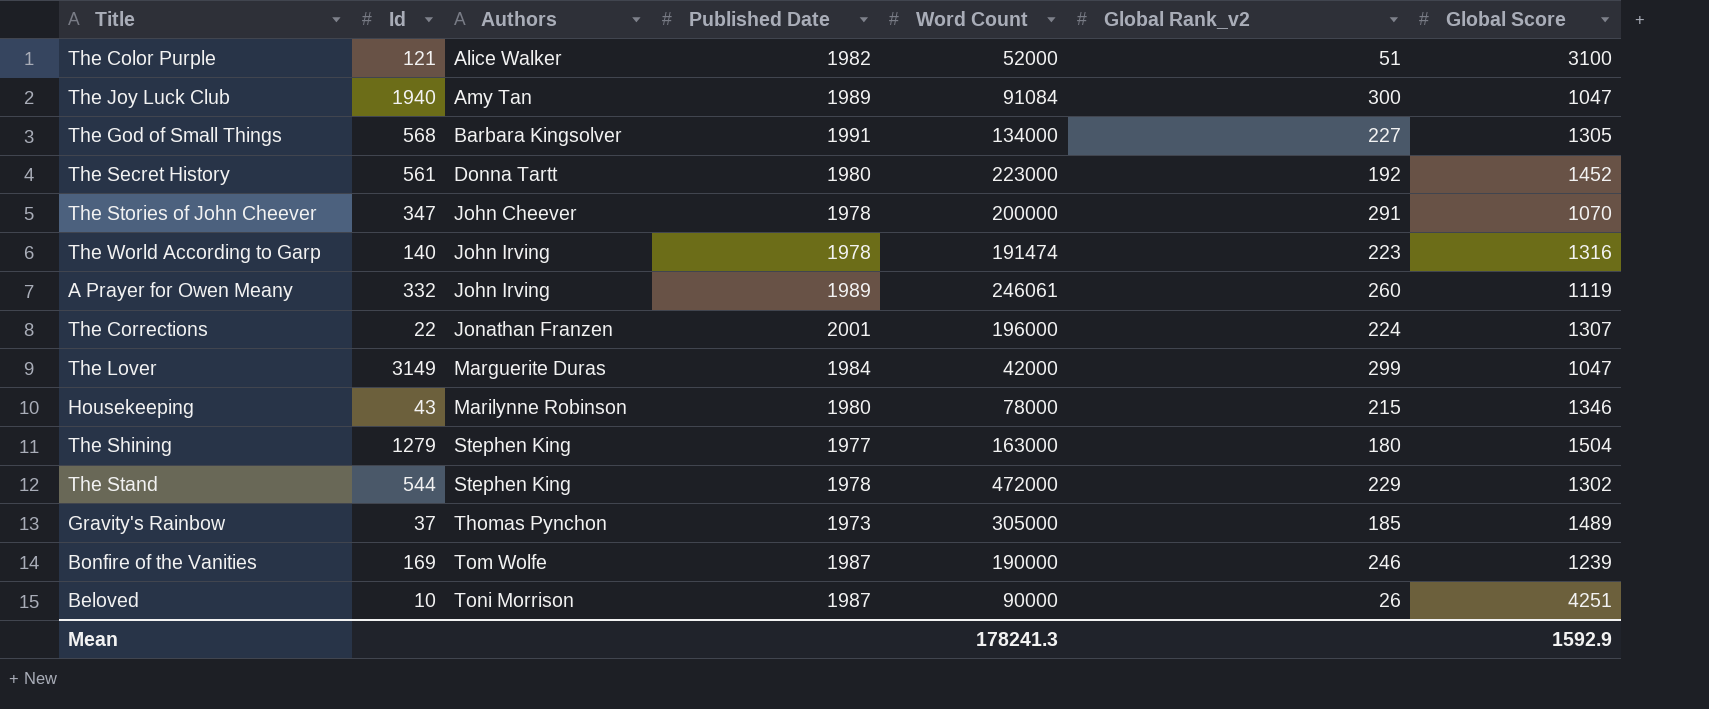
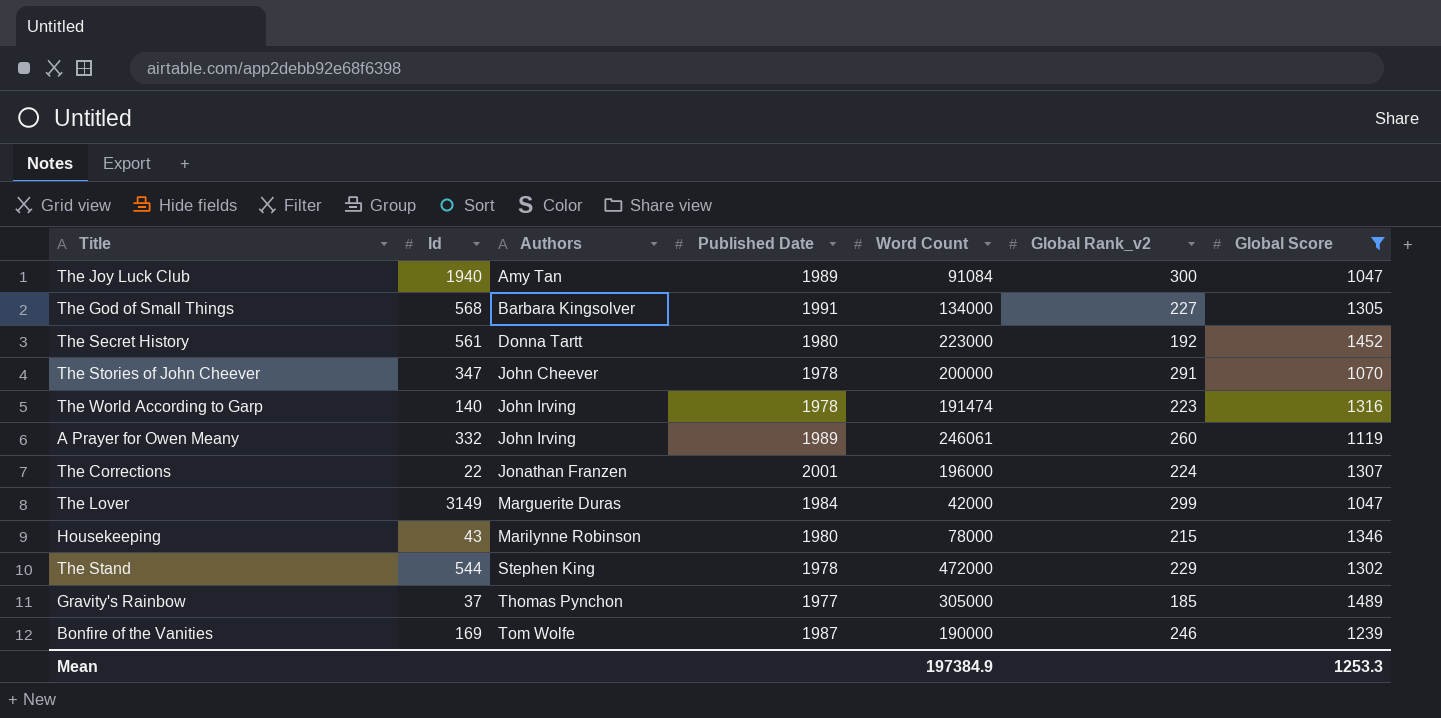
filter: none -> Global Score <= 1489
Gravity's Rainbow | Published Date: 1973 -> 1977
Mean | Word Count: 178241.3 -> 197384.9
Mean | Global Score: 1592.9 -> 1253.3

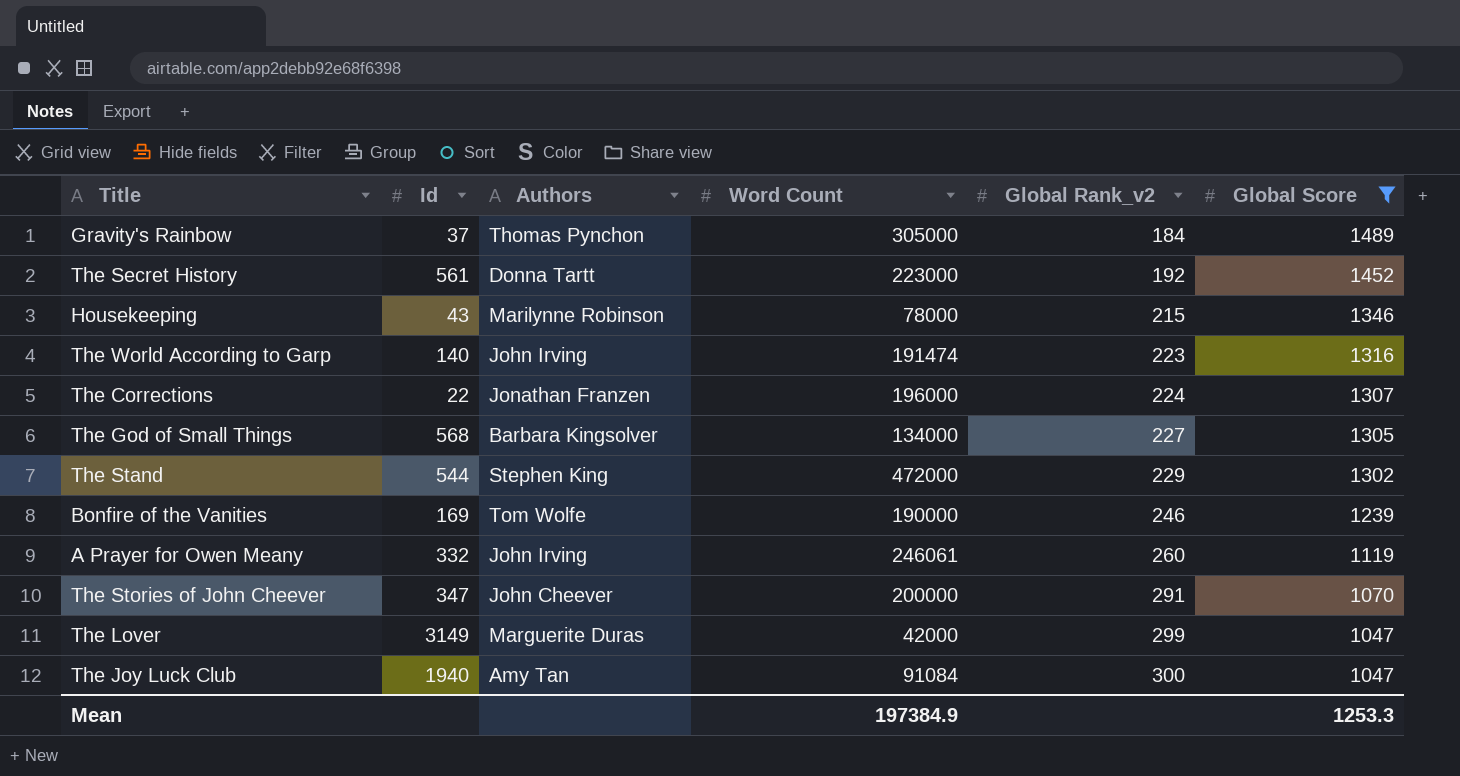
row order: Authors ascending -> Global Rank_v2 ascending
column Published Date | position: 4 -> none
Gravity's Rainbow | Global Rank_v2: 185 -> 184

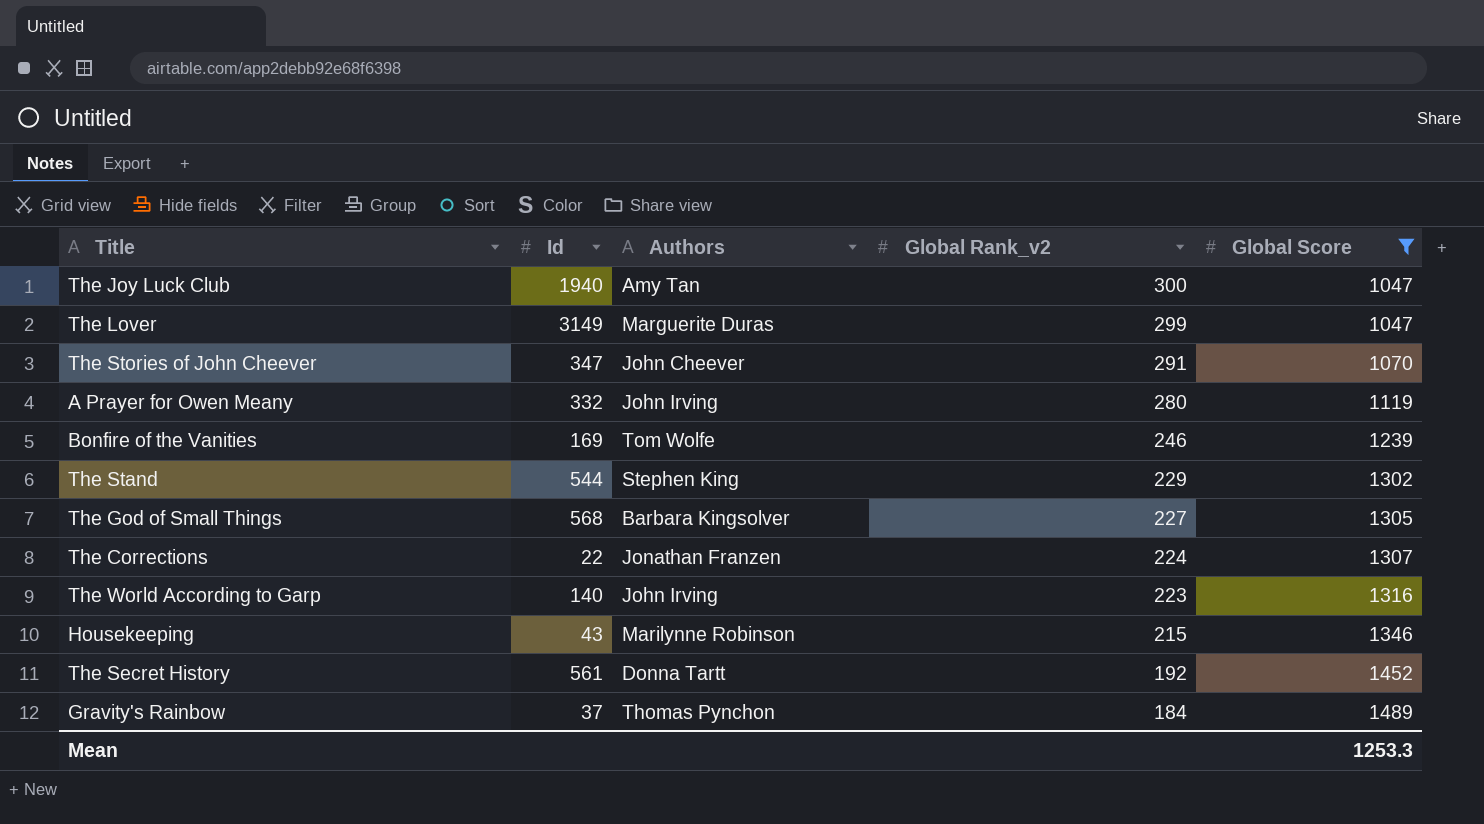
row order: Global Rank_v2 ascending -> Global Rank_v2 descending
column Word Count | position: 4 -> none
A Prayer for Owen Meany | Global Rank_v2: 260 -> 280

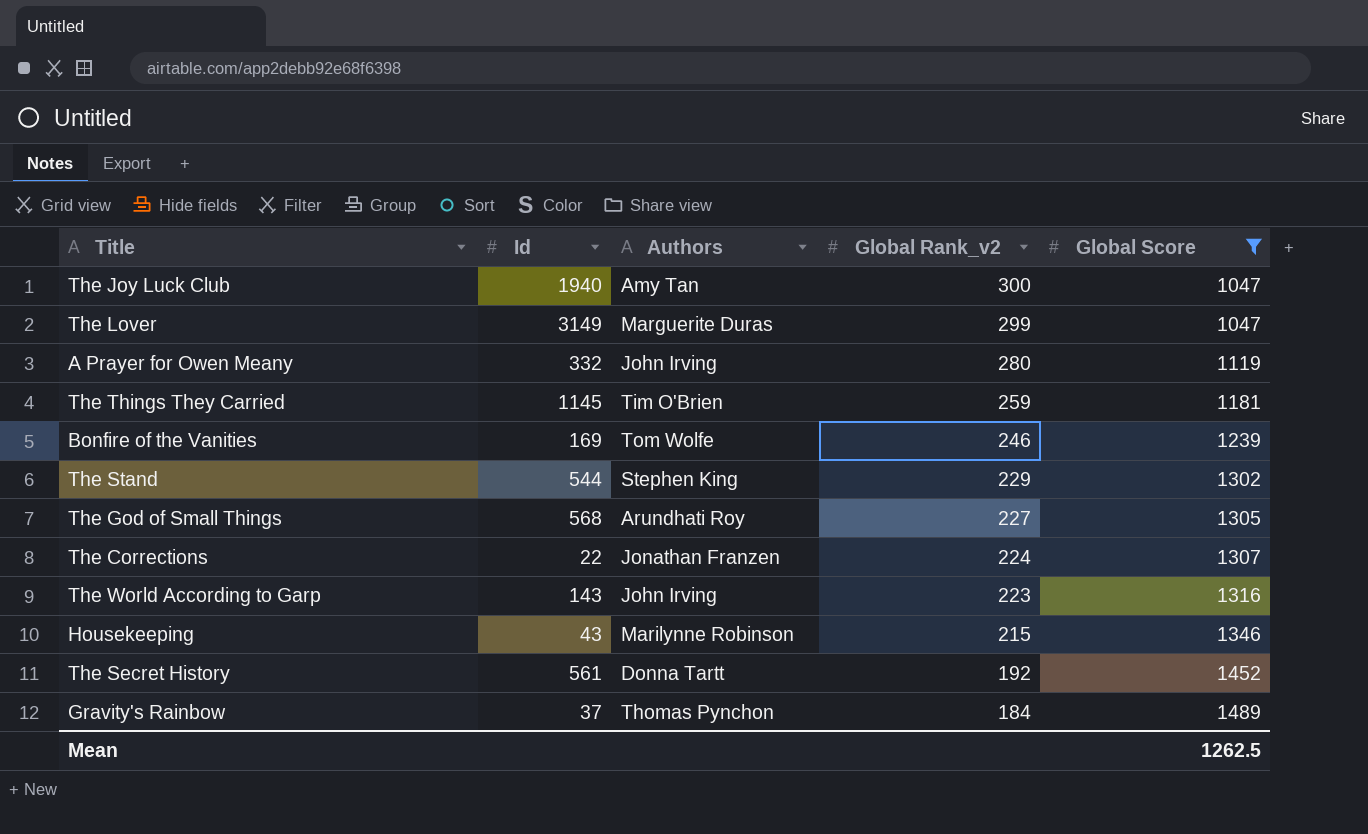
row The Stories of John Cheever: 347 | John Cheever | 291 | 1070 -> none
row The Things They Carried: none -> 1145 | Tim O'Brien | 259 | 1181
The God of Small Things | Authors: Barbara Kingsolver -> Arundhati Roy
The World According to Garp | Id: 140 -> 143
Mean | Global Score: 1253.3 -> 1262.5

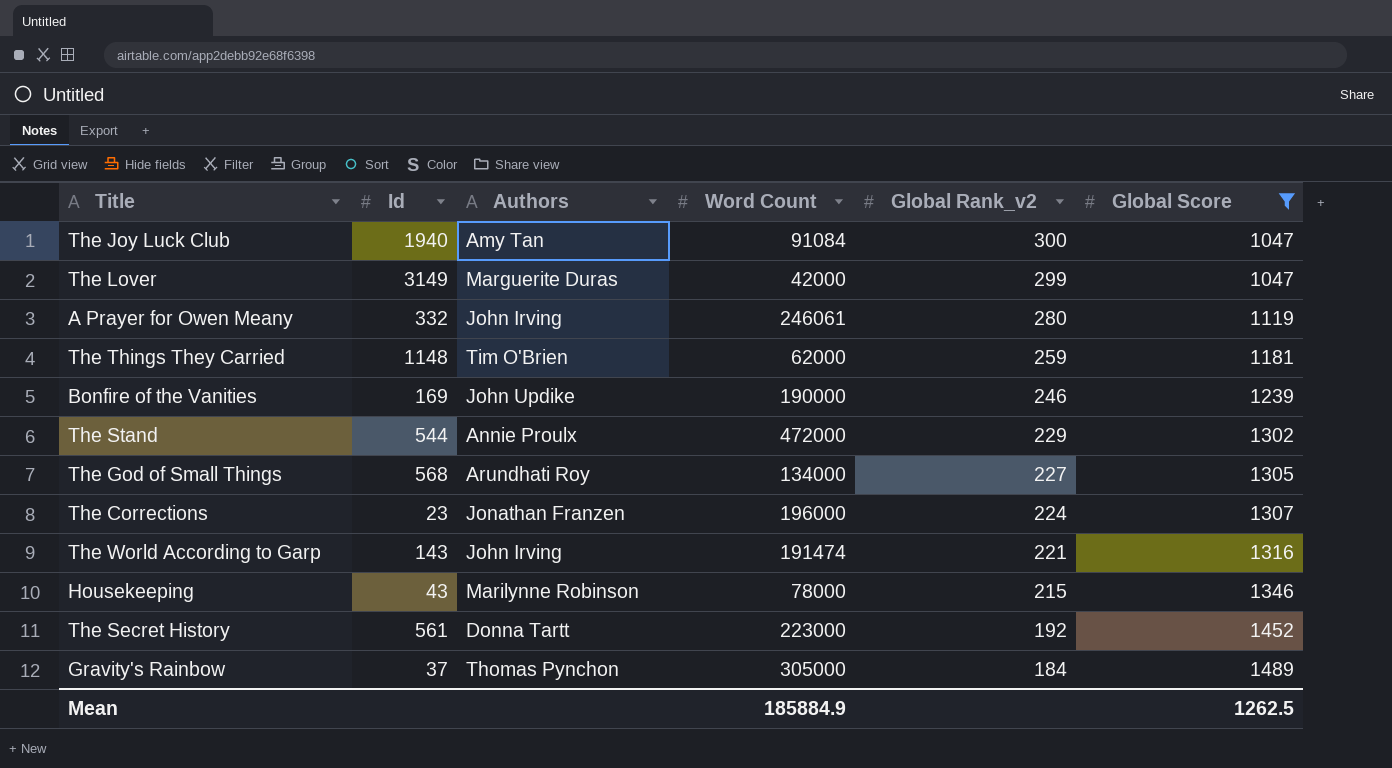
column Word Count | position: none -> 4
The Things They Carried | Id: 1145 -> 1148
Bonfire of the Vanities | Authors: Tom Wolfe -> John Updike
The Stand | Authors: Stephen King -> Annie Proulx
The Corrections | Id: 22 -> 23
The World According to Garp | Global Rank_v2: 223 -> 221

